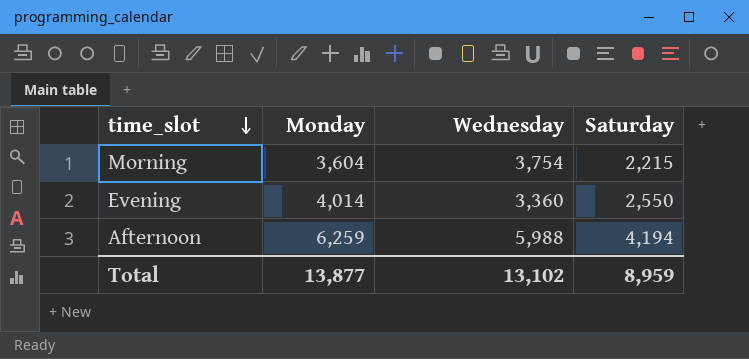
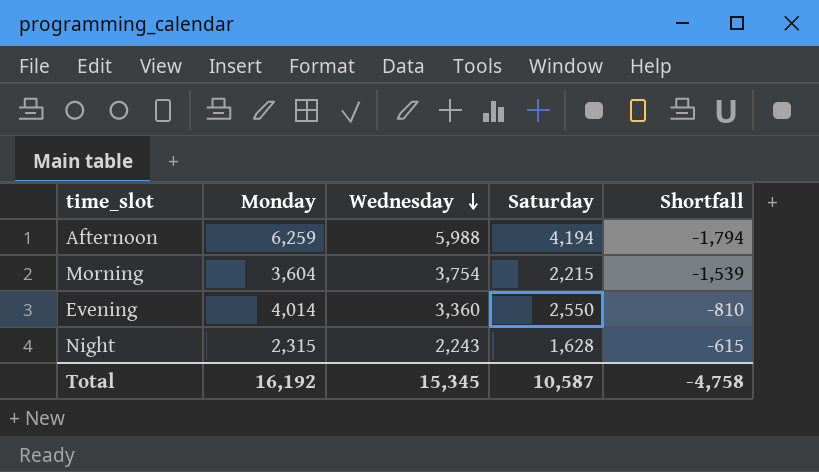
row order: time_slot descending -> Wednesday descending
column Shortfall | formula: none -> [Saturday] - [Wednesday]
row Night: none -> 2,315 | 2,243 | 1,628 | -615
Total | Monday: 13,877 -> 16,192
Total | Wednesday: 13,102 -> 15,345
Total | Saturday: 8,959 -> 10,587

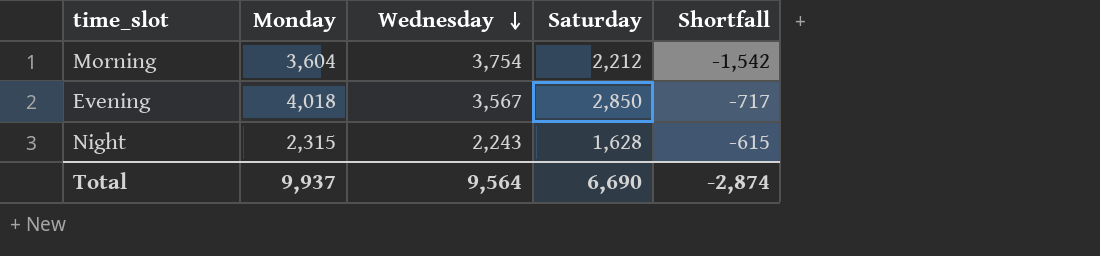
row Afternoon: 6,259 | 5,988 | 4,194 | -1,794 -> none
Morning | Saturday: 2,215 -> 2,212
Morning | Shortfall: -1,539 -> -1,542
Evening | Monday: 4,014 -> 4,018
Evening | Wednesday: 3,360 -> 3,567
Evening | Saturday: 2,550 -> 2,850
Evening | Shortfall: -810 -> -717
Total | Monday: 16,192 -> 9,937
Total | Wednesday: 15,345 -> 9,564
Total | Saturday: 10,587 -> 6,690
Total | Shortfall: -4,758 -> -2,874

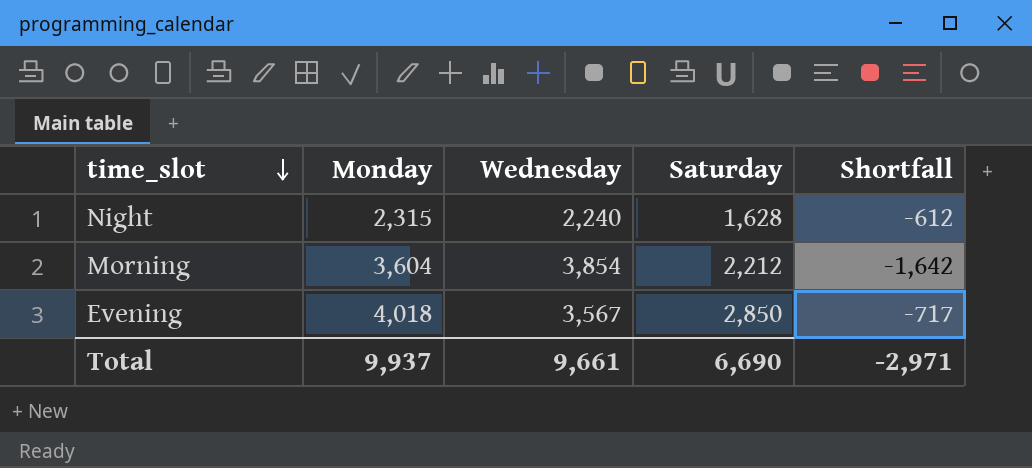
row order: Wednesday descending -> time_slot descending
Night | Wednesday: 2,243 -> 2,240
Night | Shortfall: -615 -> -612
Morning | Wednesday: 3,754 -> 3,854
Morning | Shortfall: -1,542 -> -1,642
Total | Wednesday: 9,564 -> 9,661
Total | Shortfall: -2,874 -> -2,971

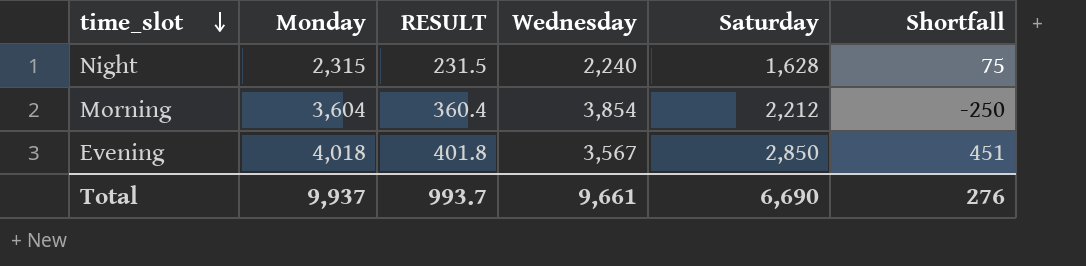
column RESULT | formula: none -> [Monday] * 0.1
column Shortfall | formula: [Saturday] - [Wednesday] -> [Monday] - [Wednesday]
Total | Shortfall: -2,971 -> 276

